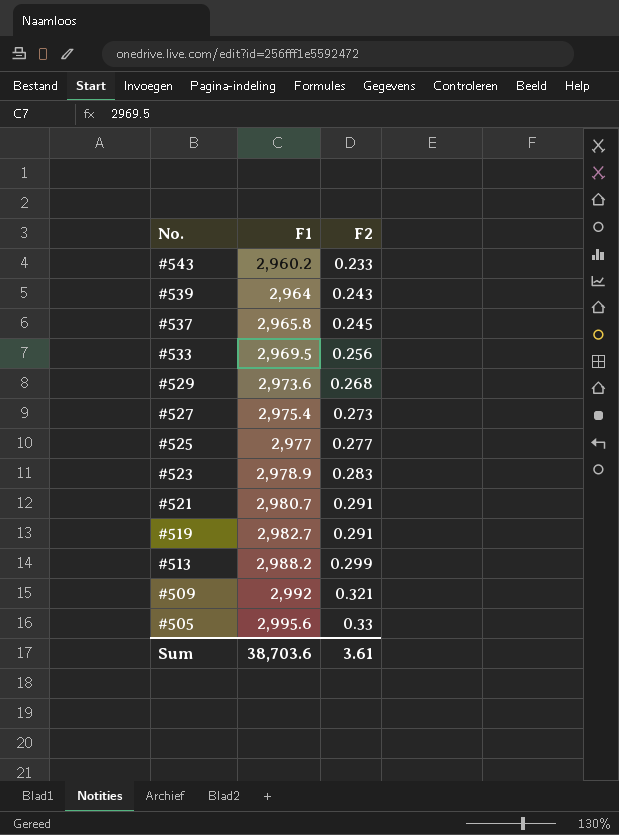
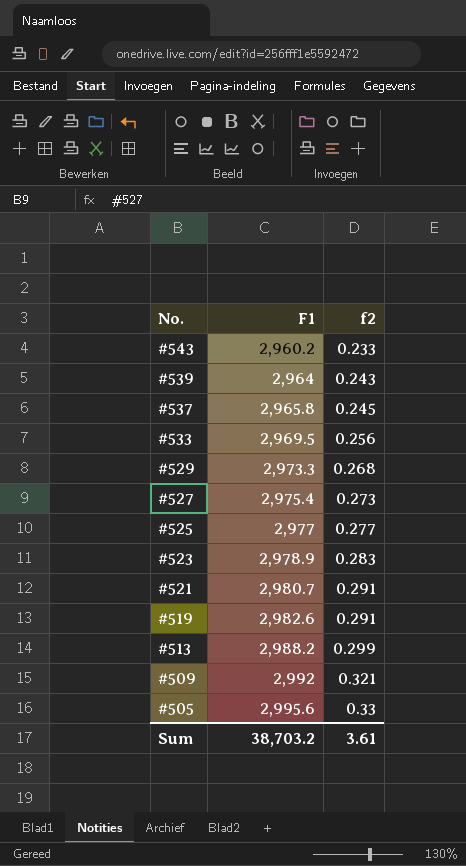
column name: F2 -> f2
#529 | F1: 2,973.6 -> 2,973.3
#519 | F1: 2,982.7 -> 2,982.6
Sum | F1: 38,703.6 -> 38,703.2

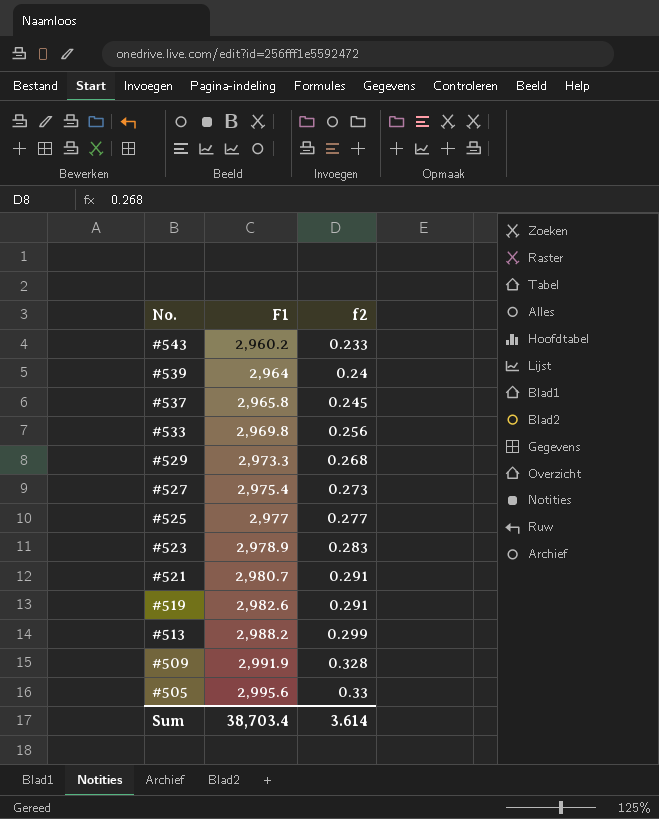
#539 | f2: 0.243 -> 0.24
#533 | F1: 2,969.5 -> 2,969.8
#509 | F1: 2,992 -> 2,991.9
#509 | f2: 0.321 -> 0.328
Sum | F1: 38,703.2 -> 38,703.4
Sum | f2: 3.61 -> 3.614

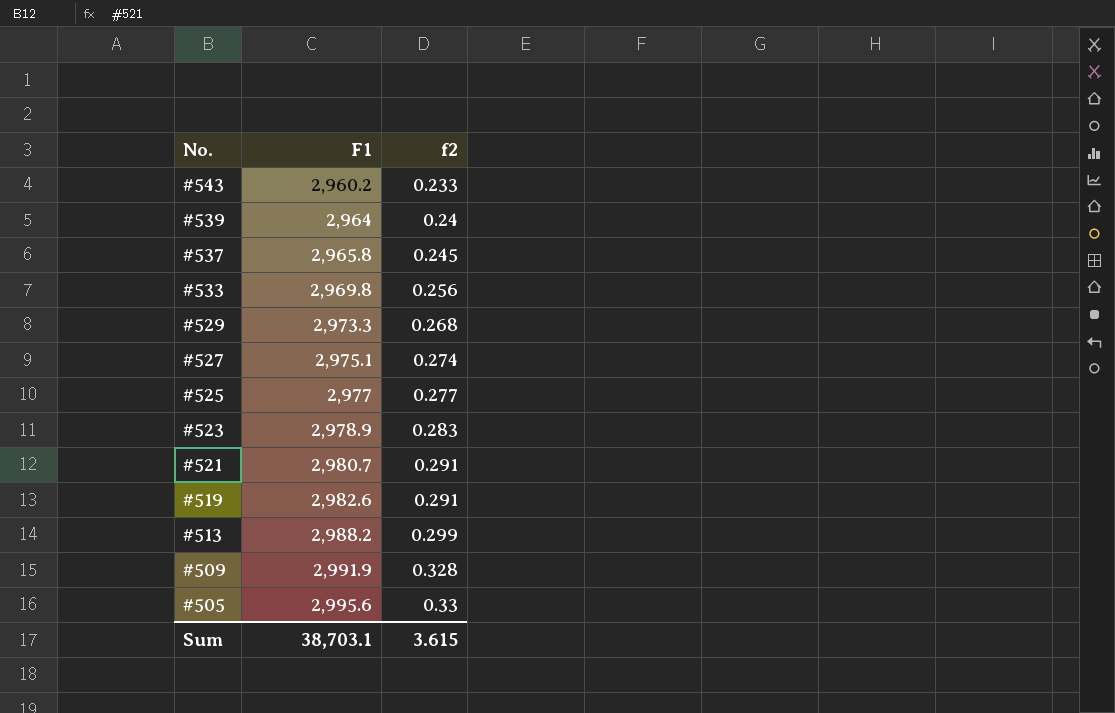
#527 | F1: 2,975.4 -> 2,975.1
#527 | f2: 0.273 -> 0.274
Sum | F1: 38,703.4 -> 38,703.1
Sum | f2: 3.614 -> 3.615

